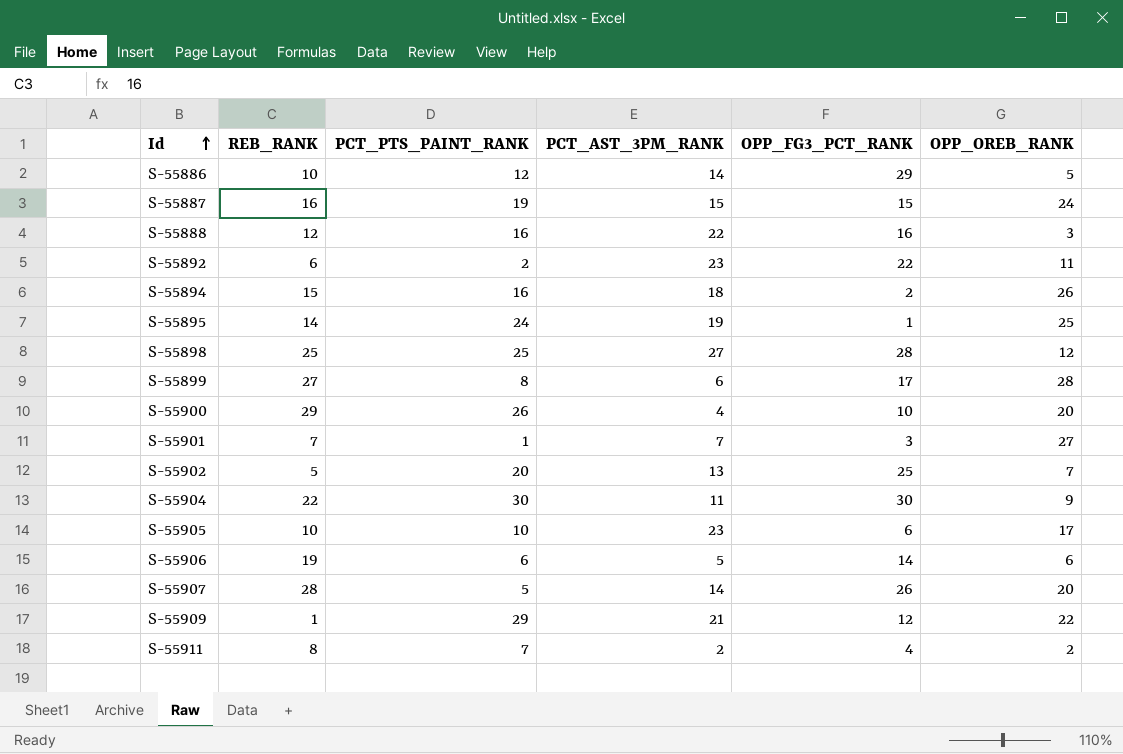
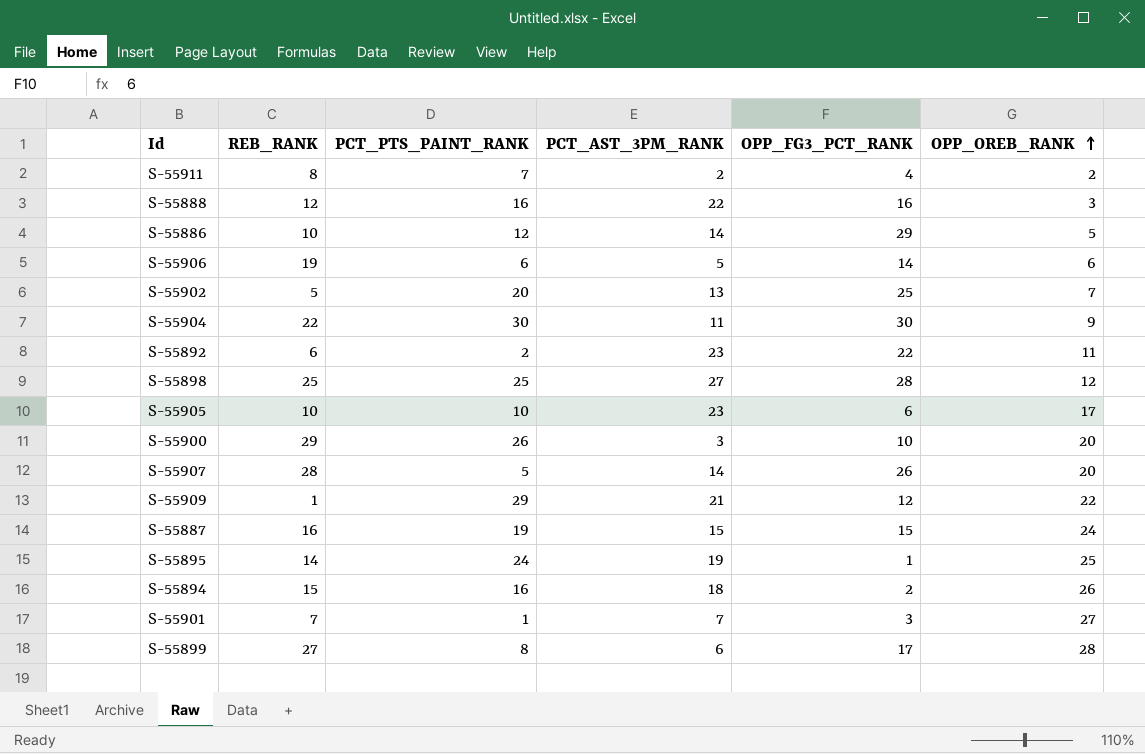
row order: Id ascending -> OPP_OREB_RANK ascending
S-55900 | PCT_AST_3PM_RANK: 4 -> 3

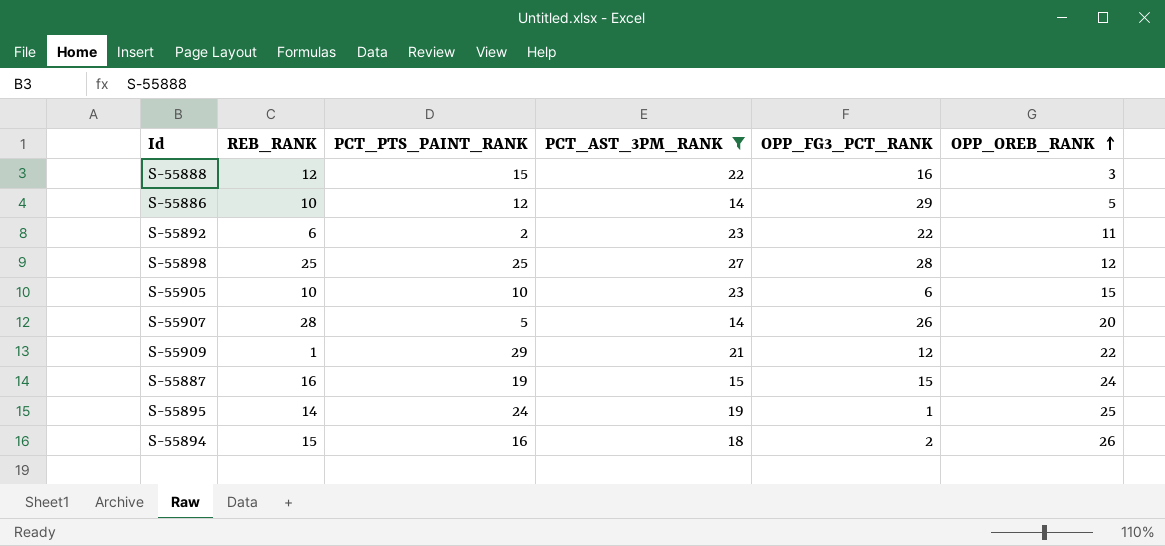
filter: none -> PCT_AST_3PM_RANK >= 14
S-55888 | PCT_PTS_PAINT_RANK: 16 -> 15
S-55905 | OPP_OREB_RANK: 17 -> 15

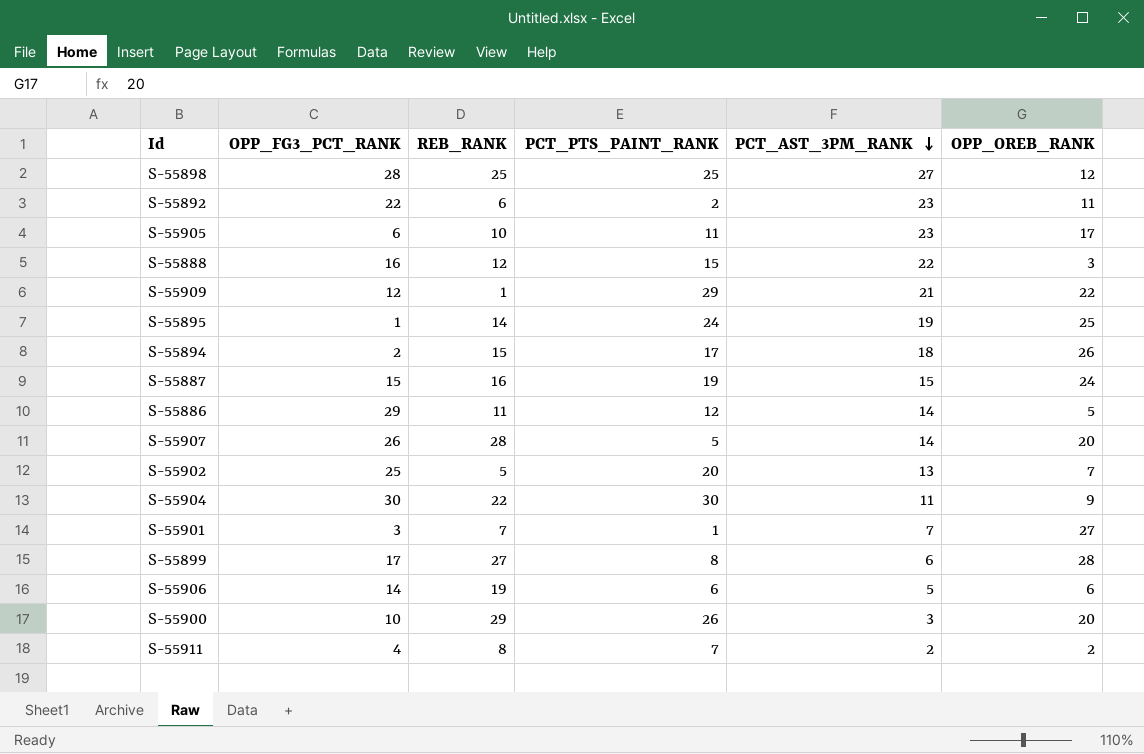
filter: PCT_AST_3PM_RANK >= 14 -> none
row order: OPP_OREB_RANK ascending -> PCT_AST_3PM_RANK descending
column OPP_FG3_PCT_RANK | position: 5 -> 2
S-55905 | PCT_PTS_PAINT_RANK: 10 -> 11
S-55905 | OPP_OREB_RANK: 15 -> 17
S-55894 | PCT_PTS_PAINT_RANK: 16 -> 17
S-55886 | REB_RANK: 10 -> 11

